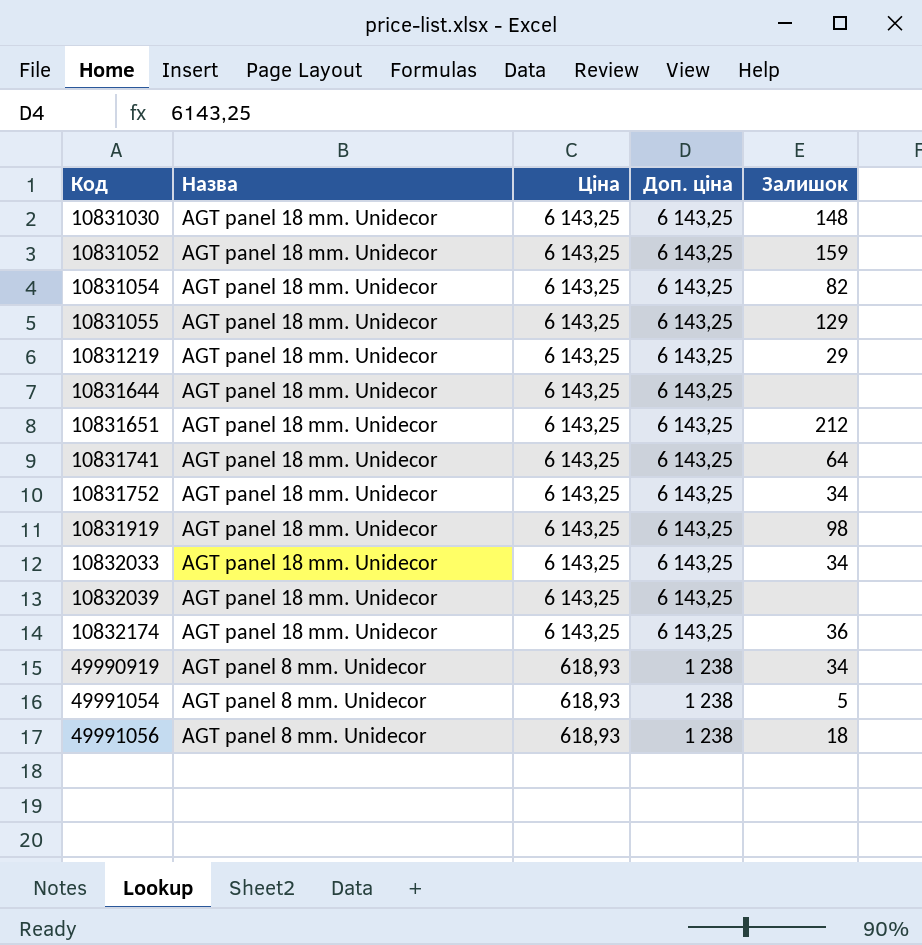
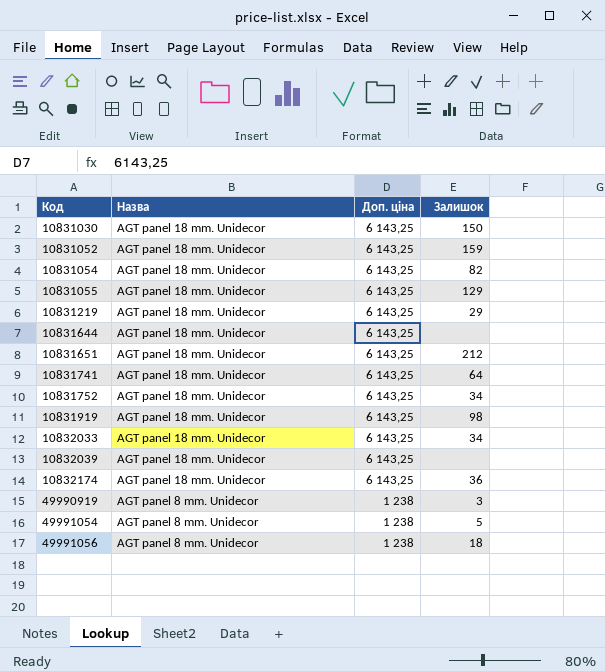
column Ціна | position: 3 -> none
10831030 | Залишок: 148 -> 150
49990919 | Залишок: 34 -> 3

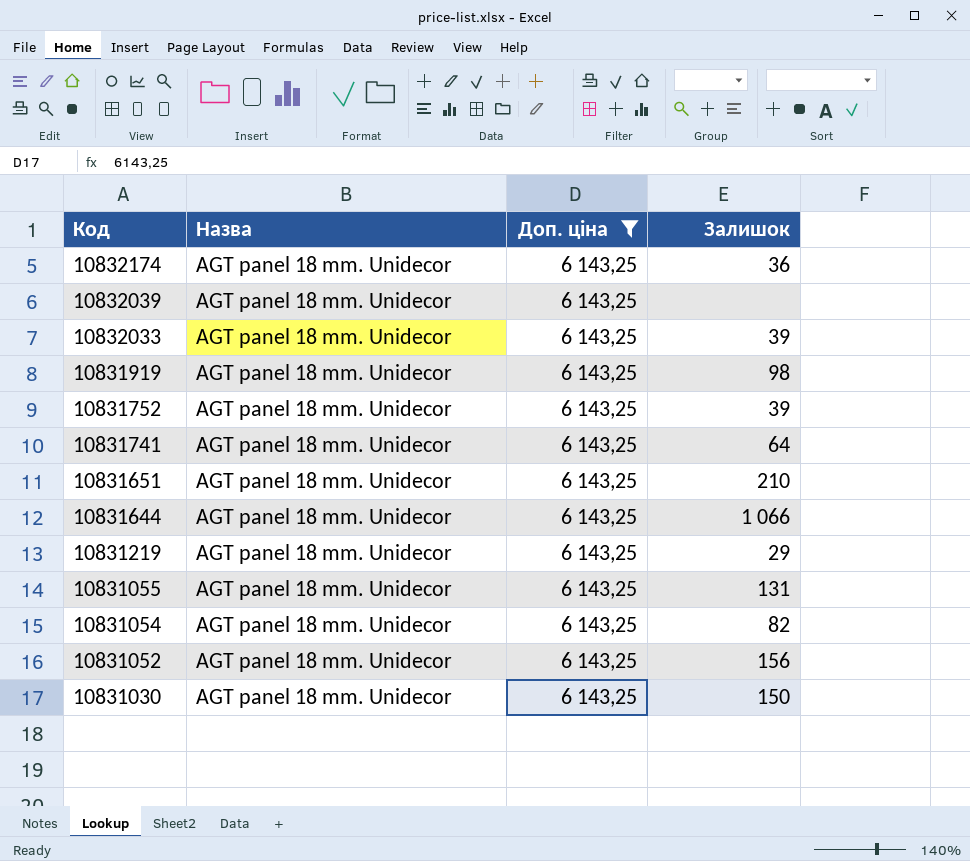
filter: none -> Доп. ціна = 6 143,25
row order: Код ascending -> Код descending
10832033 | Залишок: 34 -> 39
10831752 | Залишок: 34 -> 39
10831651 | Залишок: 212 -> 210
10831644 | Залишок: none -> 1 066
10831055 | Залишок: 129 -> 131
10831052 | Залишок: 159 -> 156

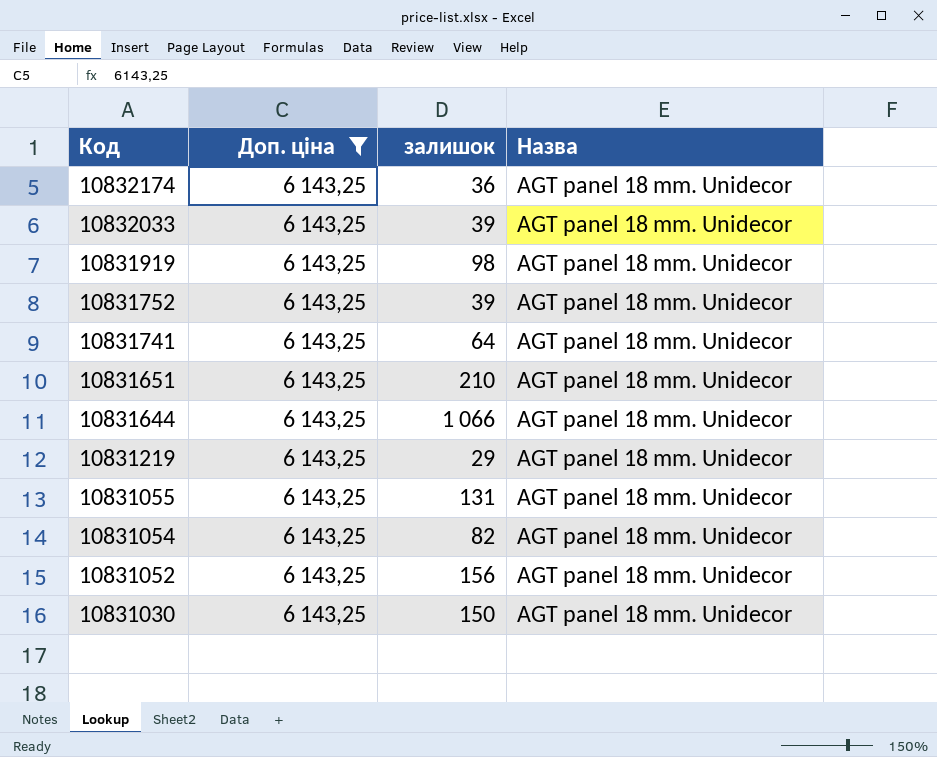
column name: Залишок -> залишок
column Назва | position: 2 -> 4
row 10832039: AGT panel 18 mm. Unidecor | 6 143,25 | none -> none

